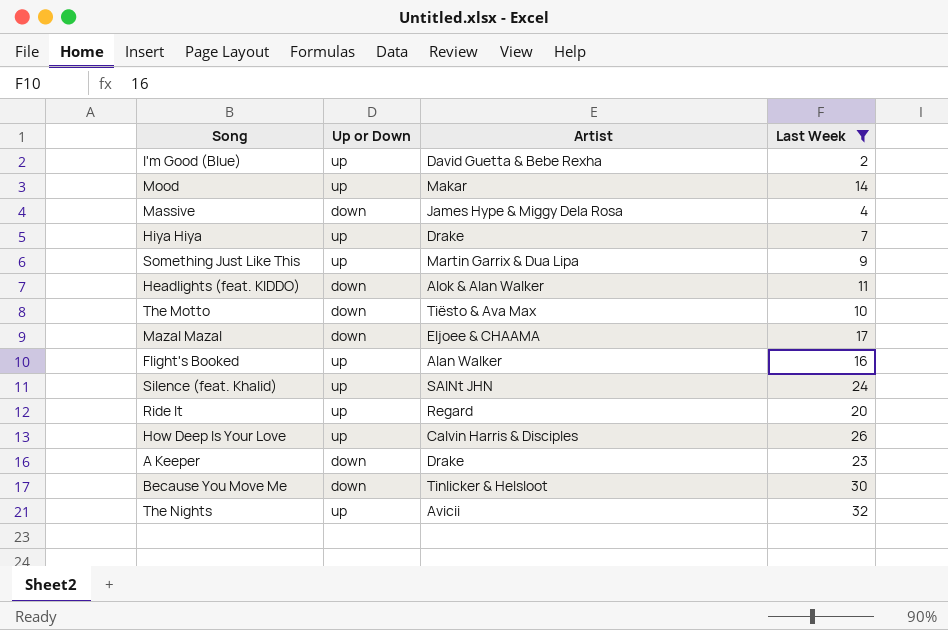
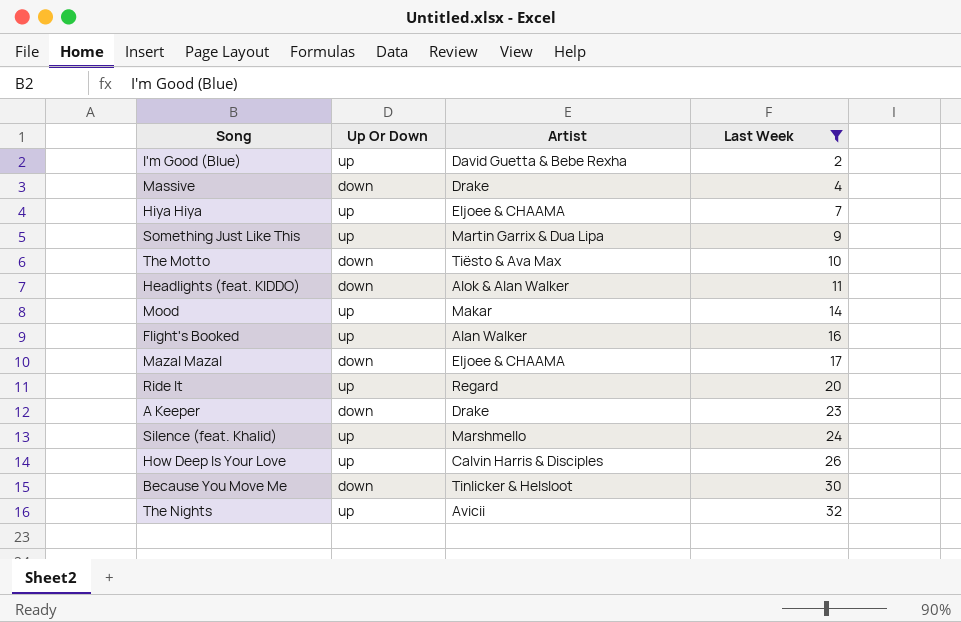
row order: none -> Last Week ascending
column name: Up or Down -> Up Or Down
Massive | Artist: James Hype & Miggy Dela Rosa -> Drake
Hiya Hiya | Artist: Drake -> Eljoee & CHAAMA
Silence (feat. Khalid) | Artist: SAINt JHN -> Marshmello

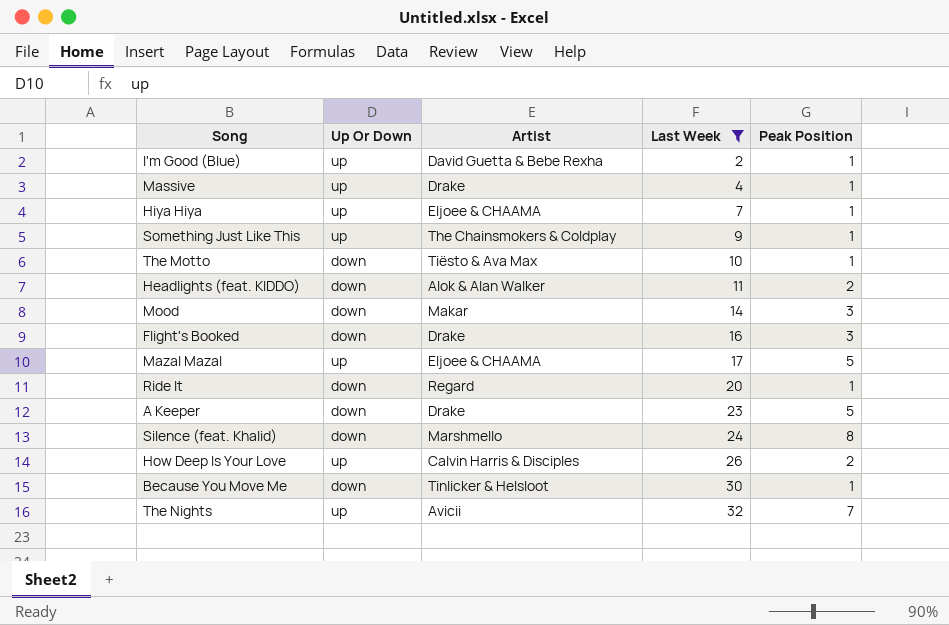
column Peak Position | position: none -> 5
Massive | Up Or Down: down -> up
Something Just Like This | Artist: Martin Garrix & Dua Lipa -> The Chainsmokers & Coldplay
Mood | Up Or Down: up -> down
Flight's Booked | Up Or Down: up -> down
Flight's Booked | Artist: Alan Walker -> Drake
Mazal Mazal | Up Or Down: down -> up
Ride It | Up Or Down: up -> down
Silence (feat. Khalid) | Up Or Down: up -> down

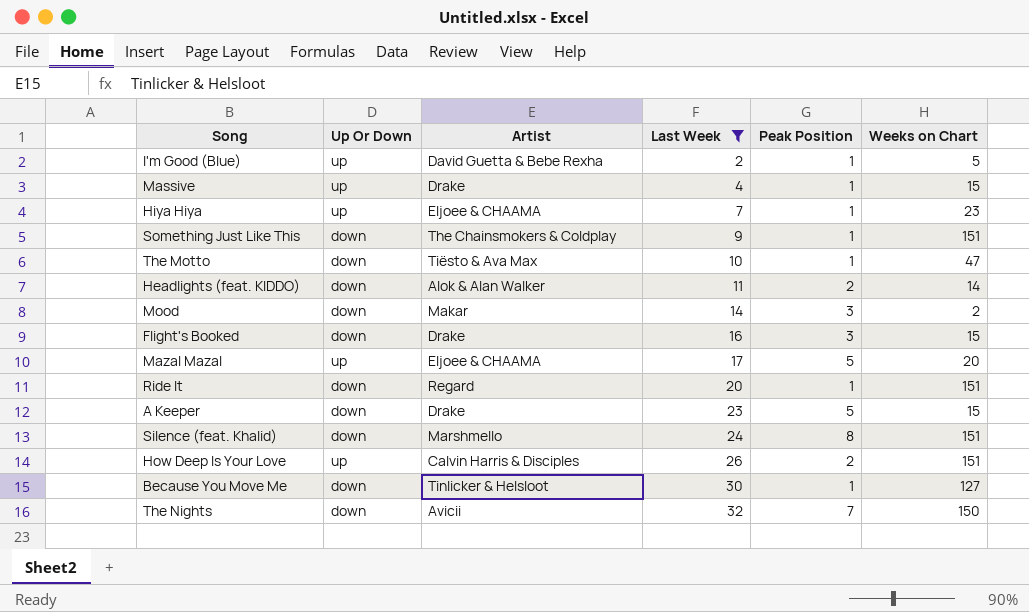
column Weeks on Chart | position: none -> 6
Something Just Like This | Up Or Down: up -> down
The Nights | Up Or Down: up -> down

